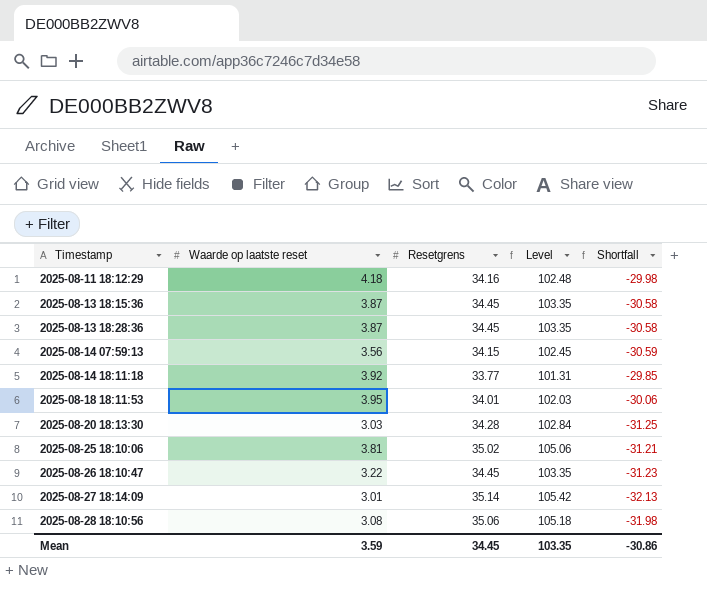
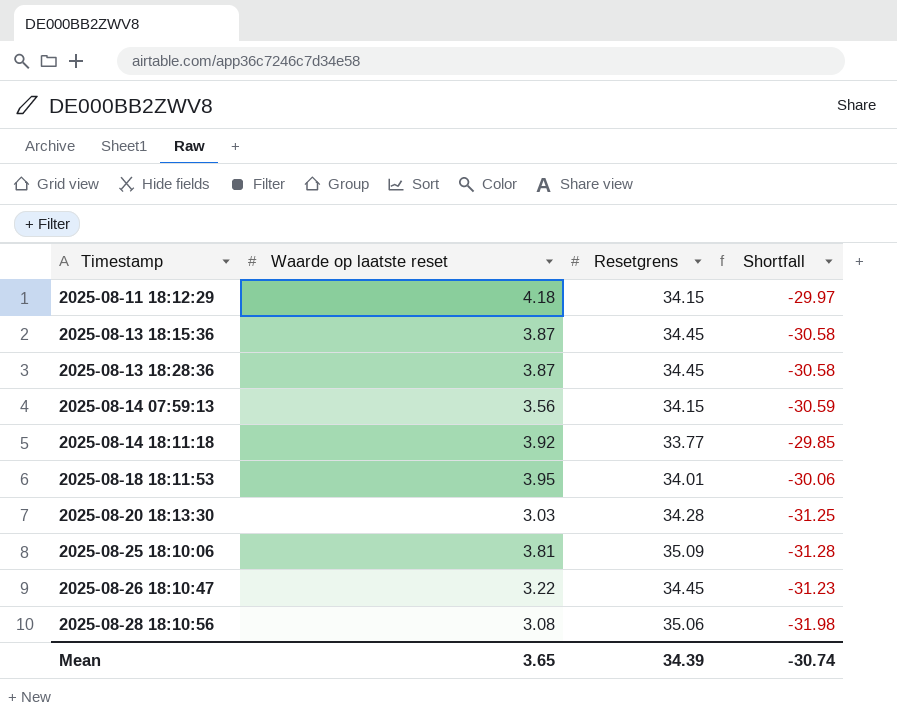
column Level | formula: [Resetgrens] * 3 -> none
row 2025-08-27 18:14:09: 3.01 | 35.14 | 105.42 | -32.13 -> none
2025-08-11 18:12:29 | Resetgrens: 34.16 -> 34.15
2025-08-11 18:12:29 | Shortfall: -29.98 -> -29.97
2025-08-25 18:10:06 | Resetgrens: 35.02 -> 35.09
2025-08-25 18:10:06 | Shortfall: -31.21 -> -31.28
Mean | Waarde op laatste reset: 3.59 -> 3.65
Mean | Resetgrens: 34.45 -> 34.39
Mean | Shortfall: -30.86 -> -30.74

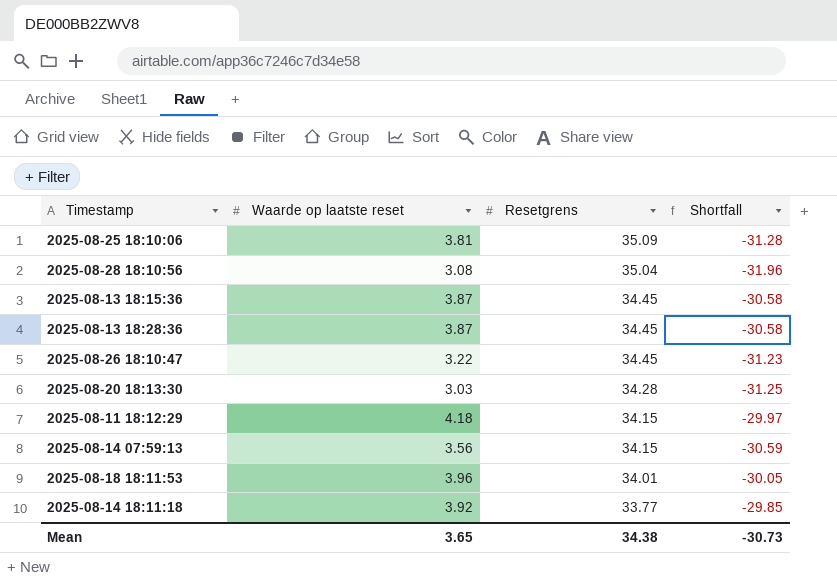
row order: Timestamp ascending -> Resetgrens descending
2025-08-28 18:10:56 | Resetgrens: 35.06 -> 35.04
2025-08-28 18:10:56 | Shortfall: -31.98 -> -31.96
2025-08-18 18:11:53 | Waarde op laatste reset: 3.95 -> 3.96
2025-08-18 18:11:53 | Shortfall: -30.06 -> -30.05
Mean | Resetgrens: 34.39 -> 34.38
Mean | Shortfall: -30.74 -> -30.73

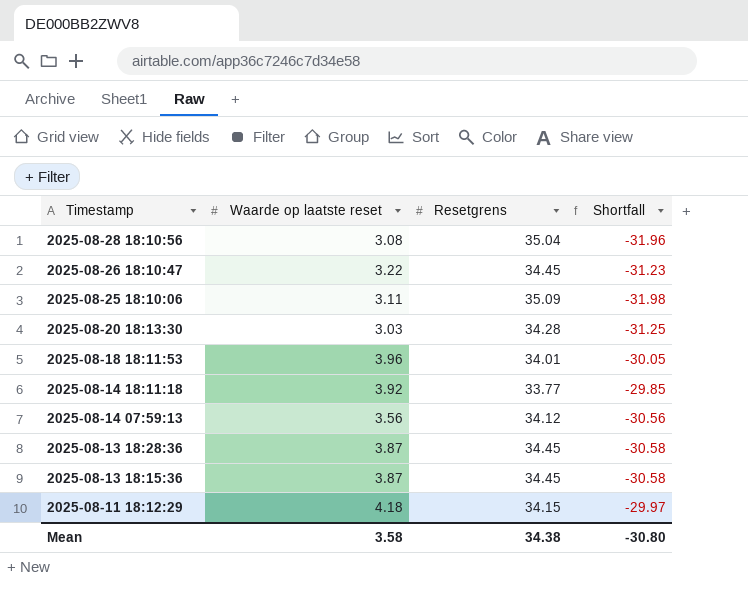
row order: Resetgrens descending -> Timestamp descending
2025-08-25 18:10:06 | Waarde op laatste reset: 3.81 -> 3.11
2025-08-25 18:10:06 | Shortfall: -31.28 -> -31.98
2025-08-14 07:59:13 | Resetgrens: 34.15 -> 34.12
2025-08-14 07:59:13 | Shortfall: -30.59 -> -30.56
Mean | Waarde op laatste reset: 3.65 -> 3.58
Mean | Shortfall: -30.73 -> -30.80

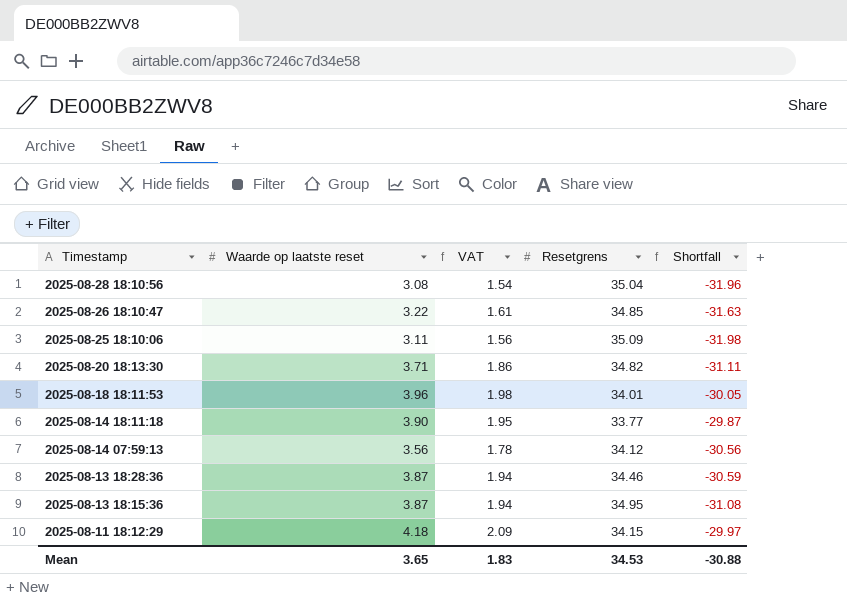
column VAT | formula: none -> [Waarde op laatste reset] * 0.5
2025-08-26 18:10:47 | Resetgrens: 34.45 -> 34.85
2025-08-26 18:10:47 | Shortfall: -31.23 -> -31.63
2025-08-20 18:13:30 | Waarde op laatste reset: 3.03 -> 3.71
2025-08-20 18:13:30 | Resetgrens: 34.28 -> 34.82
2025-08-20 18:13:30 | Shortfall: -31.25 -> -31.11
2025-08-14 18:11:18 | Waarde op laatste reset: 3.92 -> 3.90
2025-08-14 18:11:18 | Shortfall: -29.85 -> -29.87
2025-08-13 18:28:36 | Resetgrens: 34.45 -> 34.46
2025-08-13 18:28:36 | Shortfall: -30.58 -> -30.59
2025-08-13 18:15:36 | Resetgrens: 34.45 -> 34.95
2025-08-13 18:15:36 | Shortfall: -30.58 -> -31.08
Mean | Waarde op laatste reset: 3.58 -> 3.65
Mean | Resetgrens: 34.38 -> 34.53
Mean | Shortfall: -30.80 -> -30.88

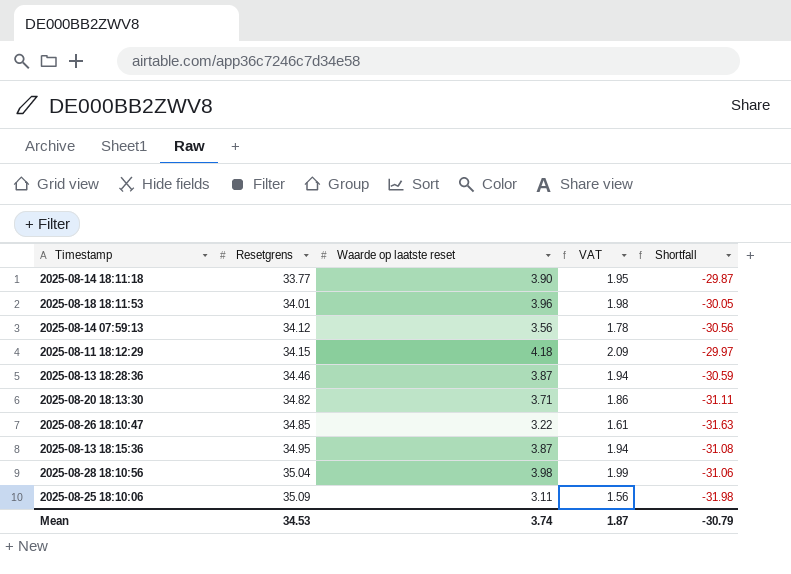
row order: Timestamp descending -> Resetgrens ascending
column Resetgrens | position: 4 -> 2
2025-08-28 18:10:56 | Waarde op laatste reset: 3.08 -> 3.98
2025-08-28 18:10:56 | VAT: 1.54 -> 1.99
2025-08-28 18:10:56 | Shortfall: -31.96 -> -31.06
Mean | Waarde op laatste reset: 3.65 -> 3.74
Mean | VAT: 1.83 -> 1.87
Mean | Shortfall: -30.88 -> -30.79

